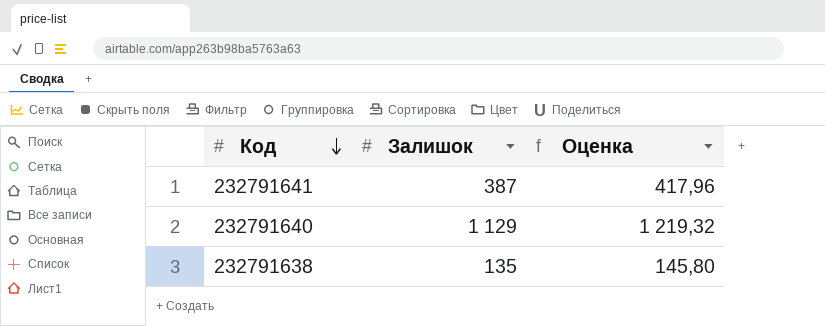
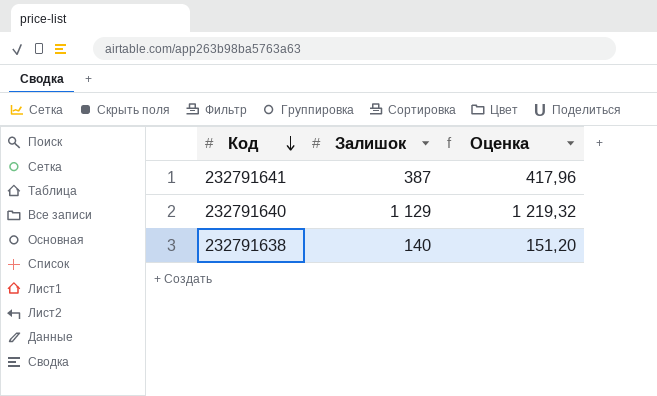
232791638 | Залишок: 135 -> 140
232791638 | Оценка: 145,80 -> 151,20

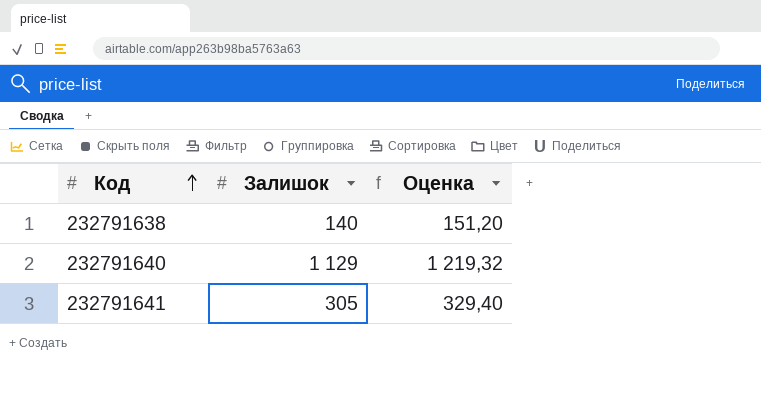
row order: Код descending -> Код ascending
232791641 | Залишок: 387 -> 305
232791641 | Оценка: 417,96 -> 329,40

